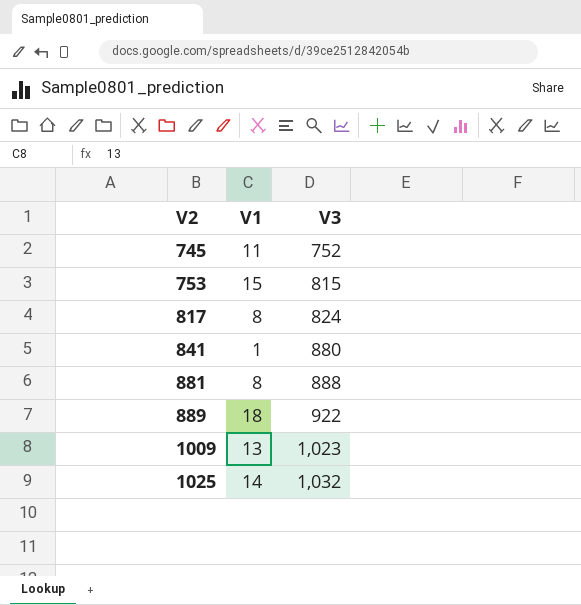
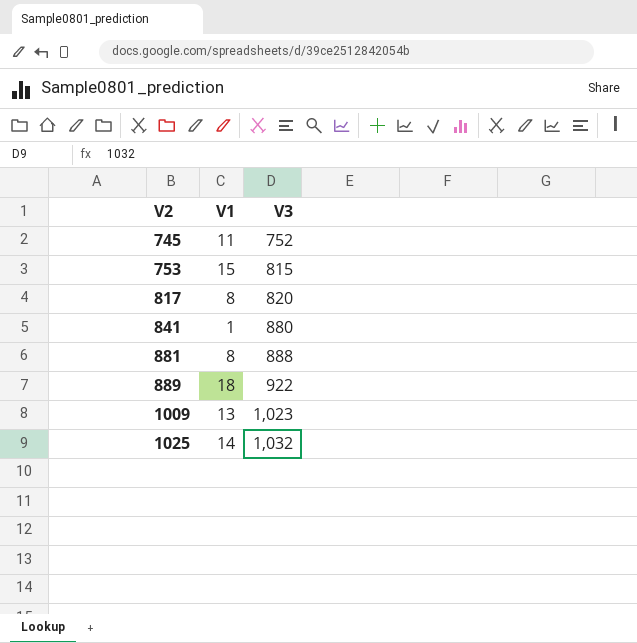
817 | V3: 824 -> 820

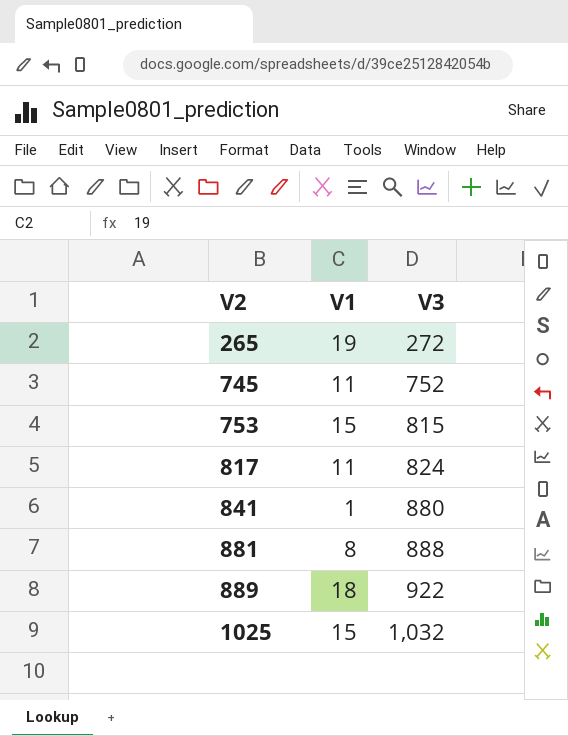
row 1009: 13 | 1,023 -> none
row 265: none -> 19 | 272
817 | V1: 8 -> 11
817 | V3: 820 -> 824
1025 | V1: 14 -> 15

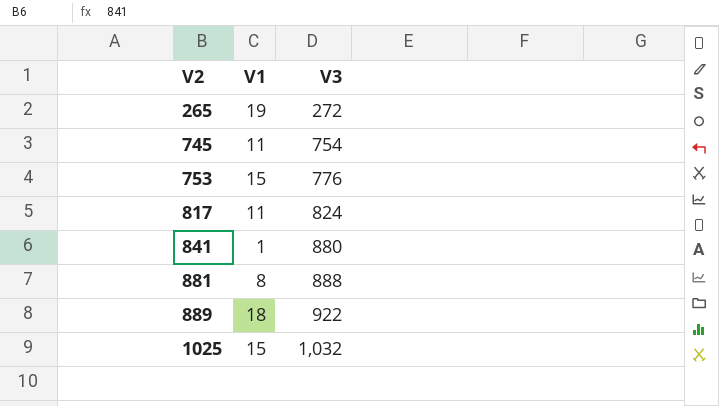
745 | V3: 752 -> 754
753 | V3: 815 -> 776

